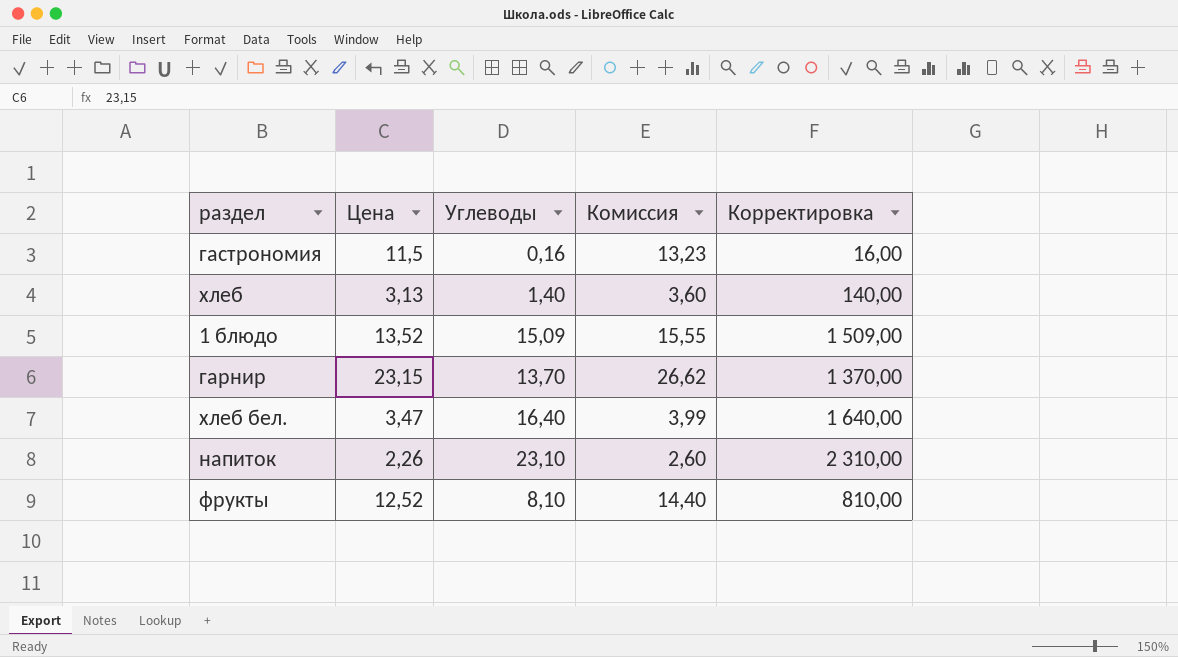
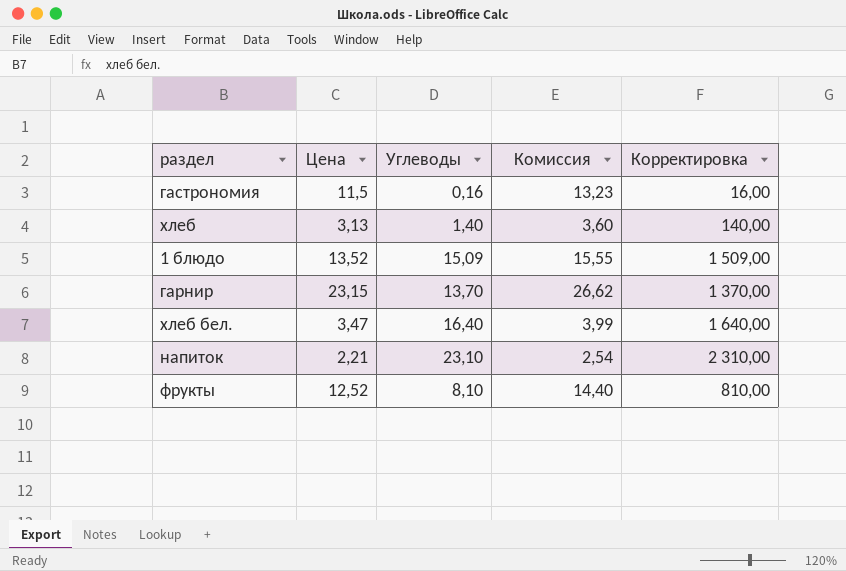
напиток | Цена: 2,26 -> 2,21
напиток | Комиссия: 2,60 -> 2,54

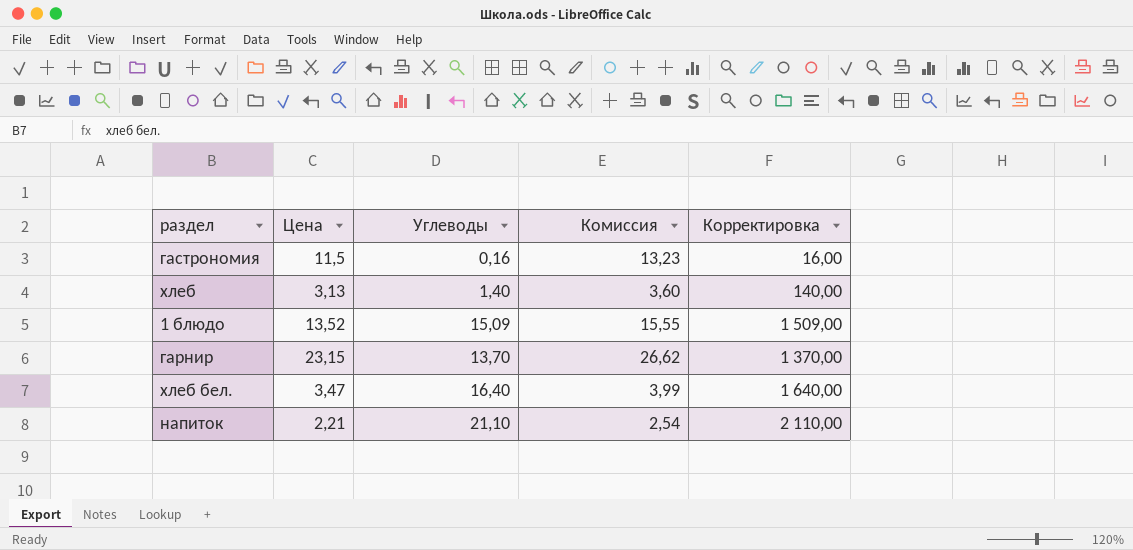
row фрукты: 12,52 | 8,10 | 14,40 | 810,00 -> none
напиток | Углеводы: 23,10 -> 21,10
напиток | Корректировка: 2 310,00 -> 2 110,00

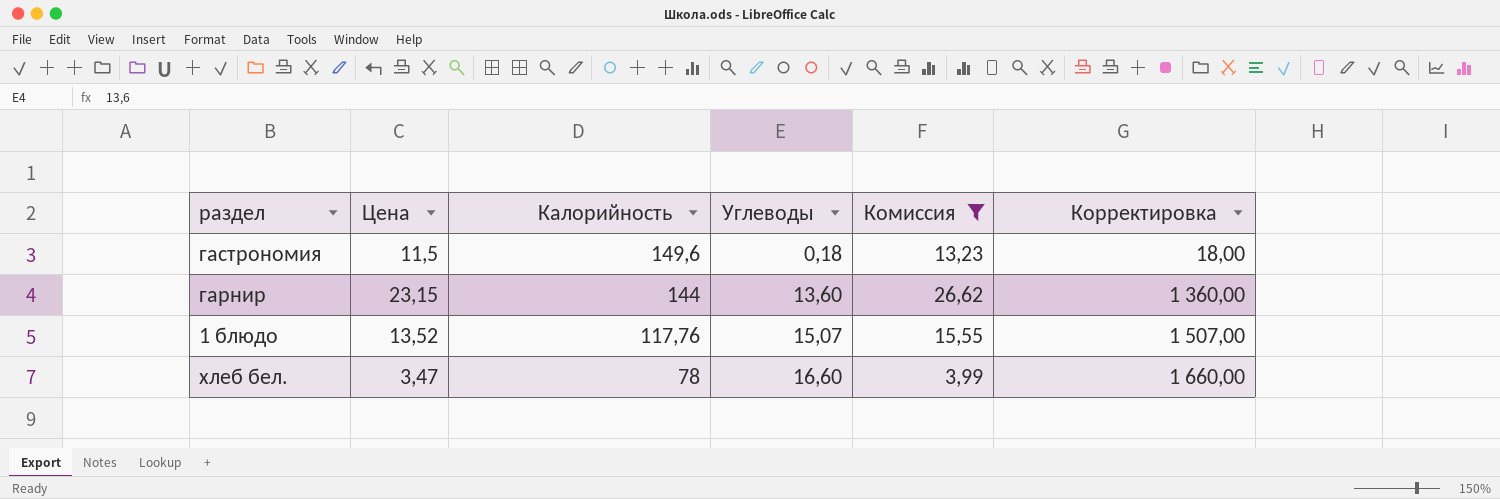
filter: none -> Комиссия >= 3,99
row order: none -> Калорийность descending
column Калорийность | position: none -> 3
гастрономия | Углеводы: 0,16 -> 0,18
гастрономия | Корректировка: 16,00 -> 18,00
гарнир | Углеводы: 13,70 -> 13,60
гарнир | Корректировка: 1 370,00 -> 1 360,00
1 блюдо | Углеводы: 15,09 -> 15,07
1 блюдо | Корректировка: 1 509,00 -> 1 507,00
хлеб бел. | Углеводы: 16,40 -> 16,60
хлеб бел. | Корректировка: 1 640,00 -> 1 660,00

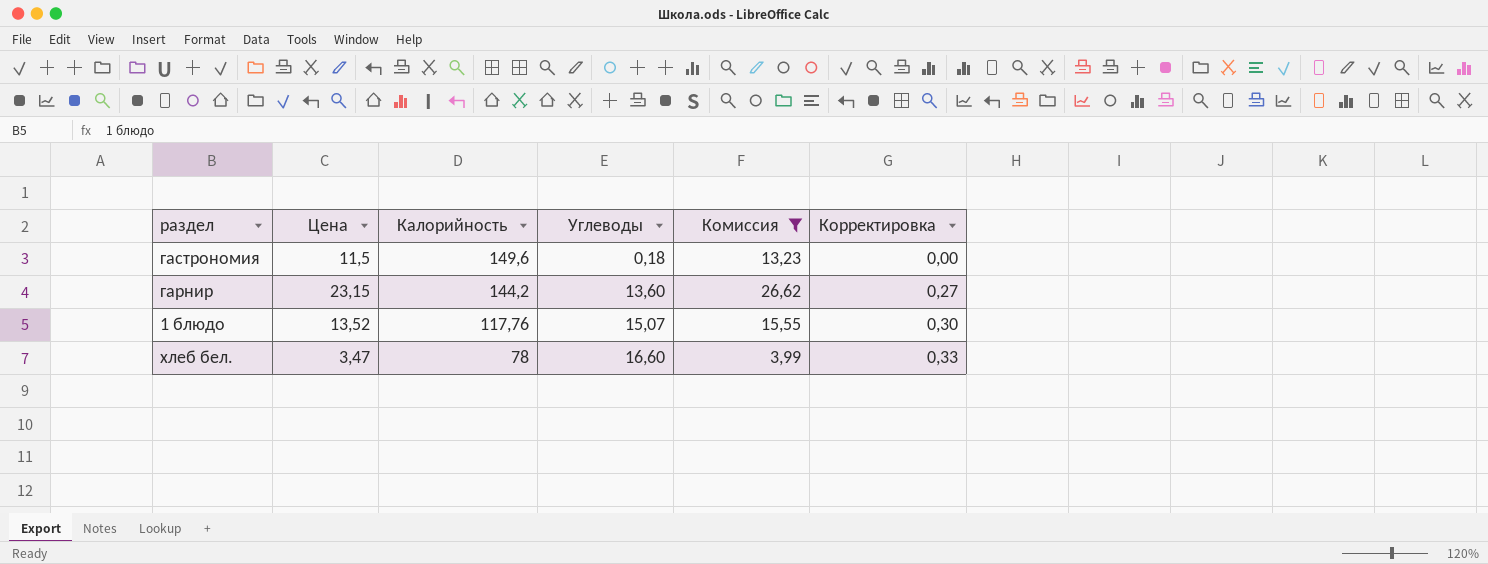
column Корректировка | formula: [Углеводы] * 100 -> [Углеводы] * 0,02
гарнир | Калорийность: 144 -> 144,2

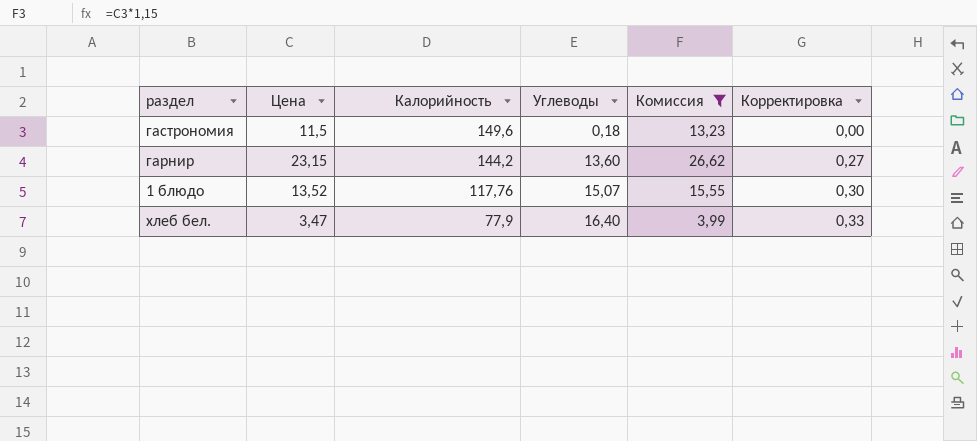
хлеб бел. | Калорийность: 78 -> 77,9
хлеб бел. | Углеводы: 16,60 -> 16,40

